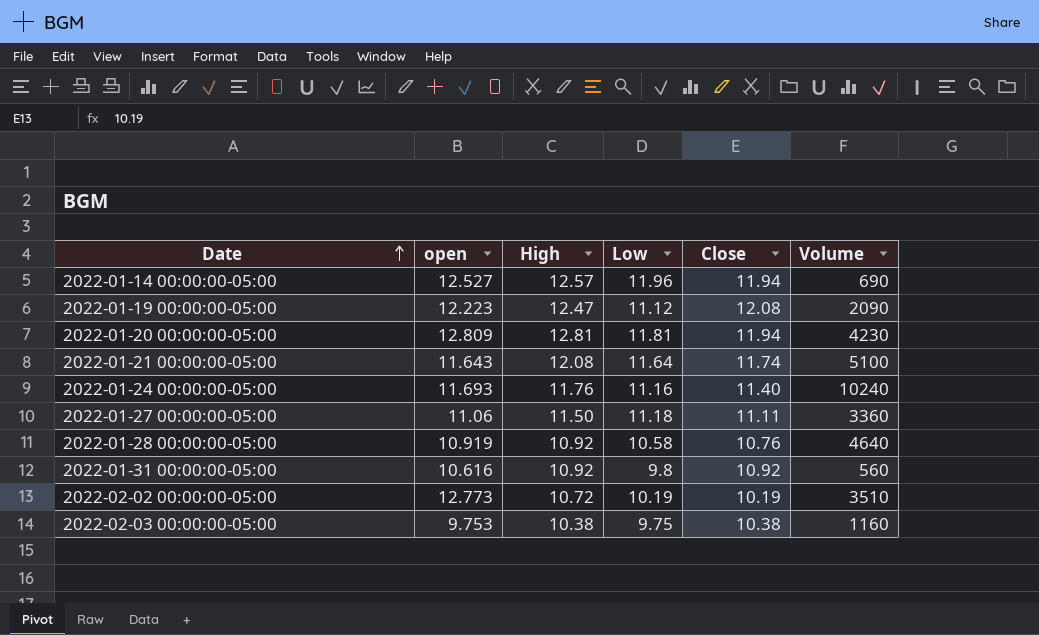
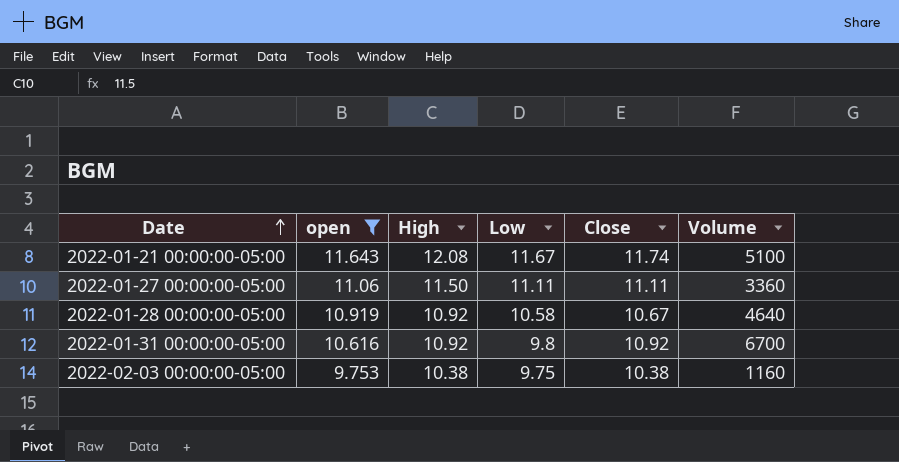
filter: none -> open <= 11.643
2022-01-21 00:00:00-05:00 | Low: 11.64 -> 11.67
2022-01-27 00:00:00-05:00 | Low: 11.18 -> 11.11
2022-01-28 00:00:00-05:00 | Close: 10.76 -> 10.67
2022-01-31 00:00:00-05:00 | Volume: 560 -> 6700

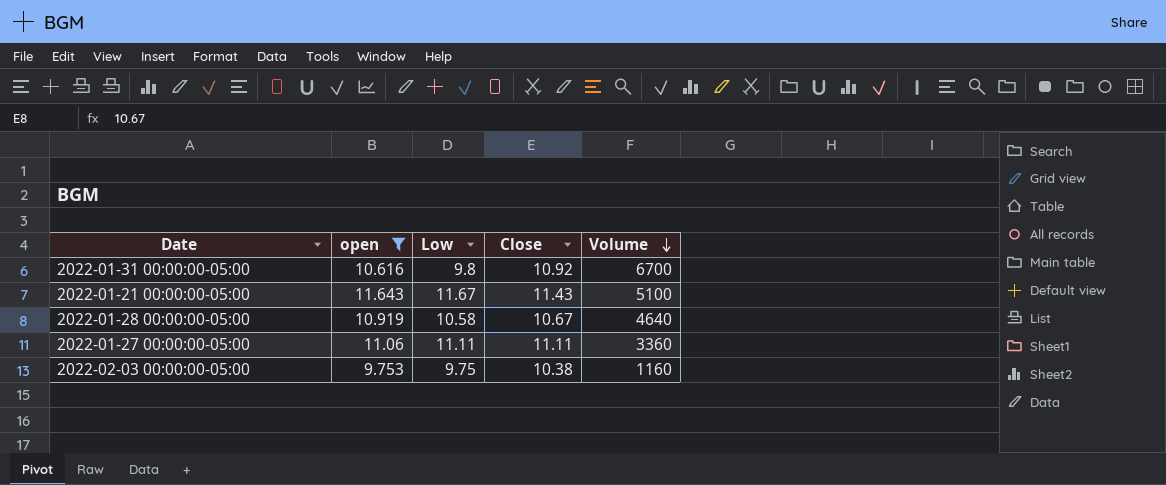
row order: Date ascending -> Volume descending
column High | position: 3 -> none
2022-01-21 00:00:00-05:00 | Close: 11.74 -> 11.43

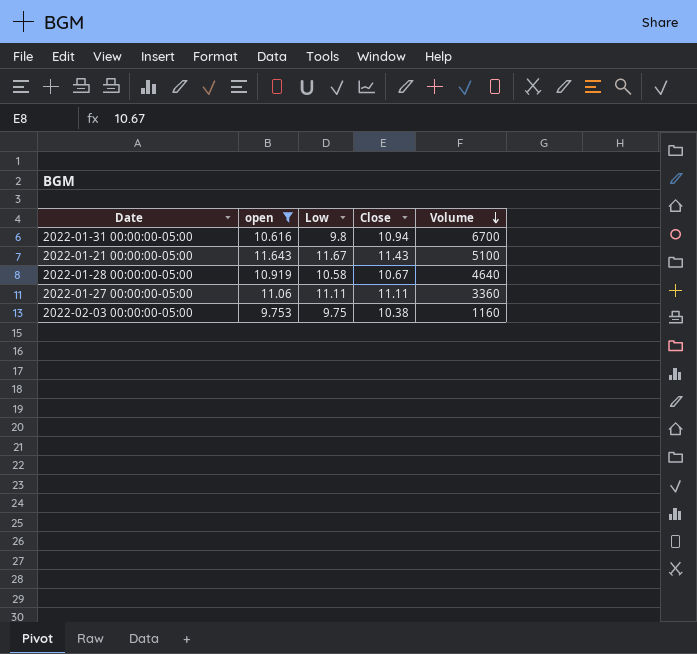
2022-01-31 00:00:00-05:00 | Close: 10.92 -> 10.94

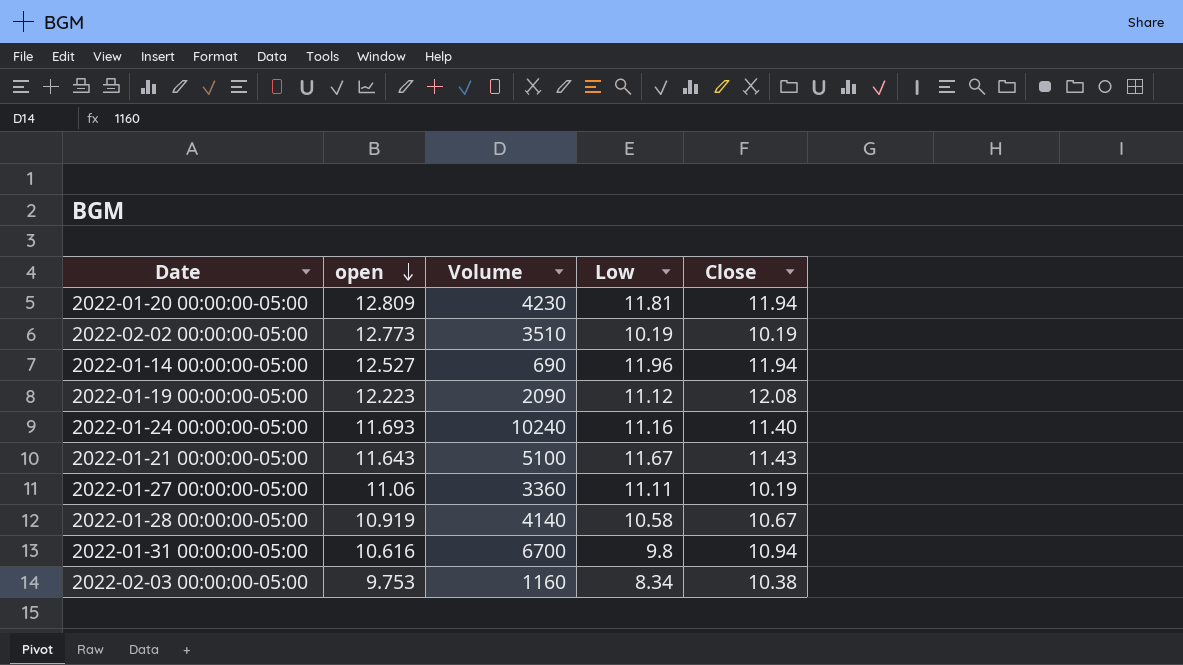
filter: open <= 11.643 -> none
row order: Volume descending -> open descending
column Volume | position: 5 -> 3
2022-01-27 00:00:00-05:00 | Close: 11.11 -> 10.19
2022-01-28 00:00:00-05:00 | Volume: 4640 -> 4140
2022-02-03 00:00:00-05:00 | Low: 9.75 -> 8.34

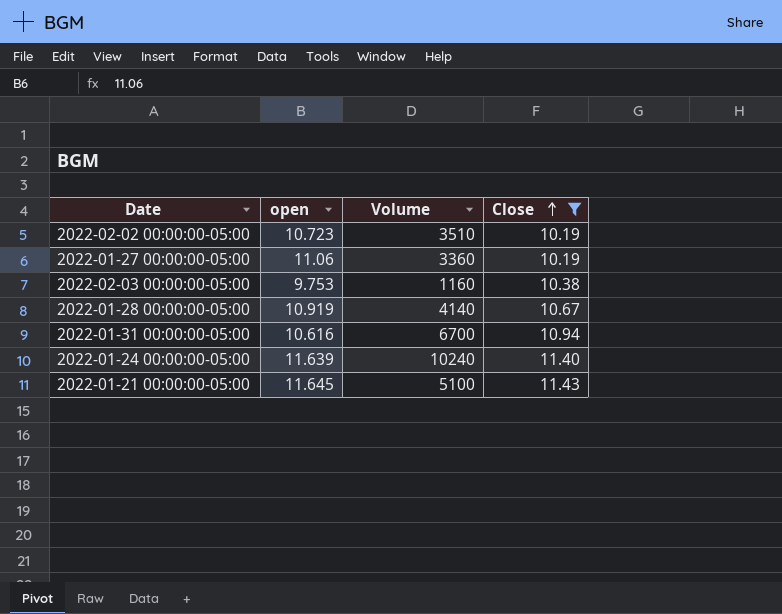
filter: none -> Close <= 11.43
row order: open descending -> Close ascending
column Low | position: 4 -> none
2022-02-02 00:00:00-05:00 | open: 12.773 -> 10.723
2022-01-24 00:00:00-05:00 | open: 11.693 -> 11.639
2022-01-21 00:00:00-05:00 | open: 11.643 -> 11.645

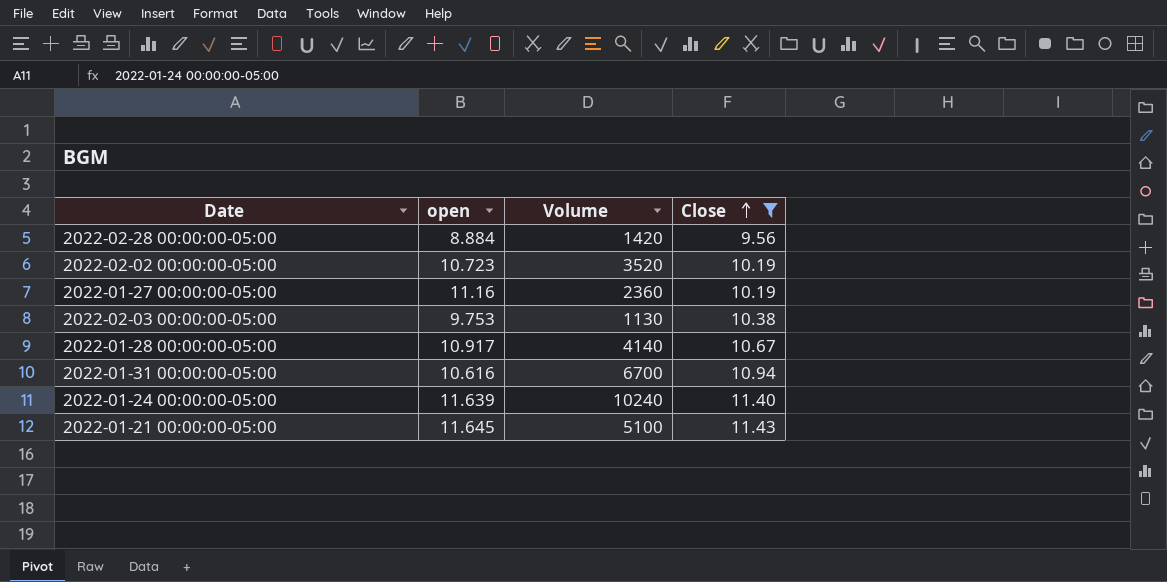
row 2022-02-28 00:00:00-05:00: none -> 8.884 | 1420 | 9.56
2022-02-02 00:00:00-05:00 | Volume: 3510 -> 3520
2022-01-27 00:00:00-05:00 | open: 11.06 -> 11.16
2022-01-27 00:00:00-05:00 | Volume: 3360 -> 2360
2022-02-03 00:00:00-05:00 | Volume: 1160 -> 1130
2022-01-28 00:00:00-05:00 | open: 10.919 -> 10.917

